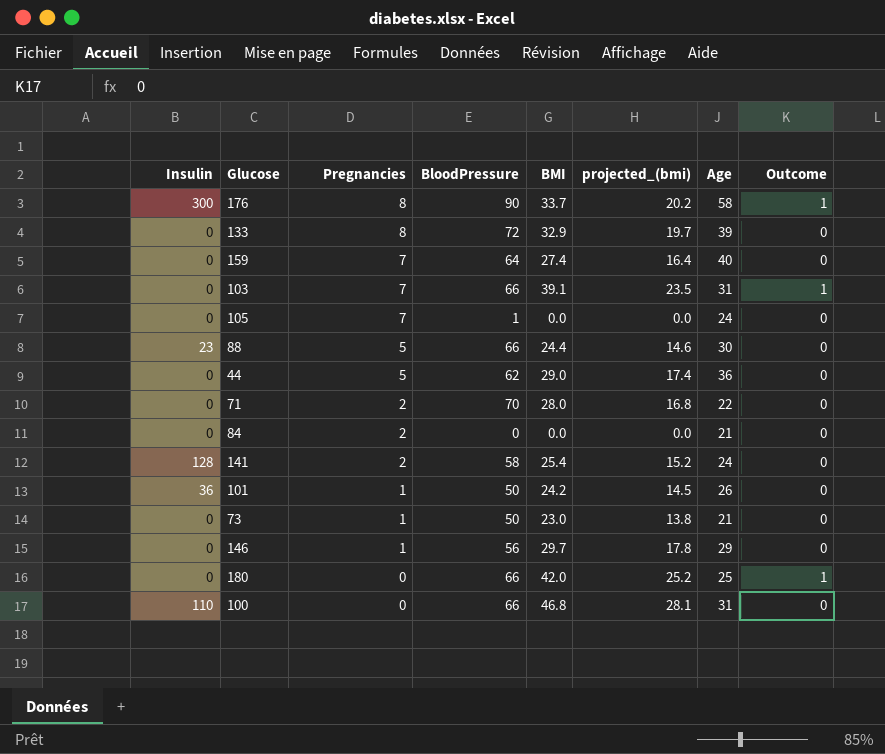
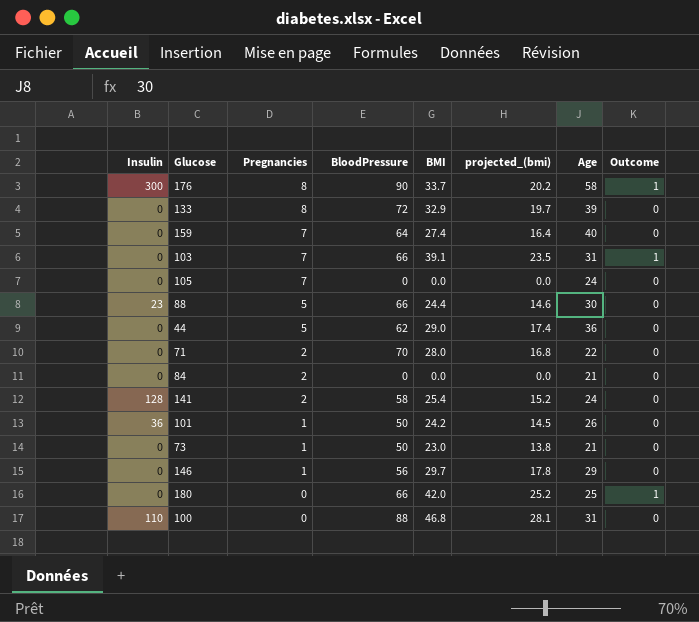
105 | BloodPressure: 1 -> 0
100 | BloodPressure: 66 -> 88

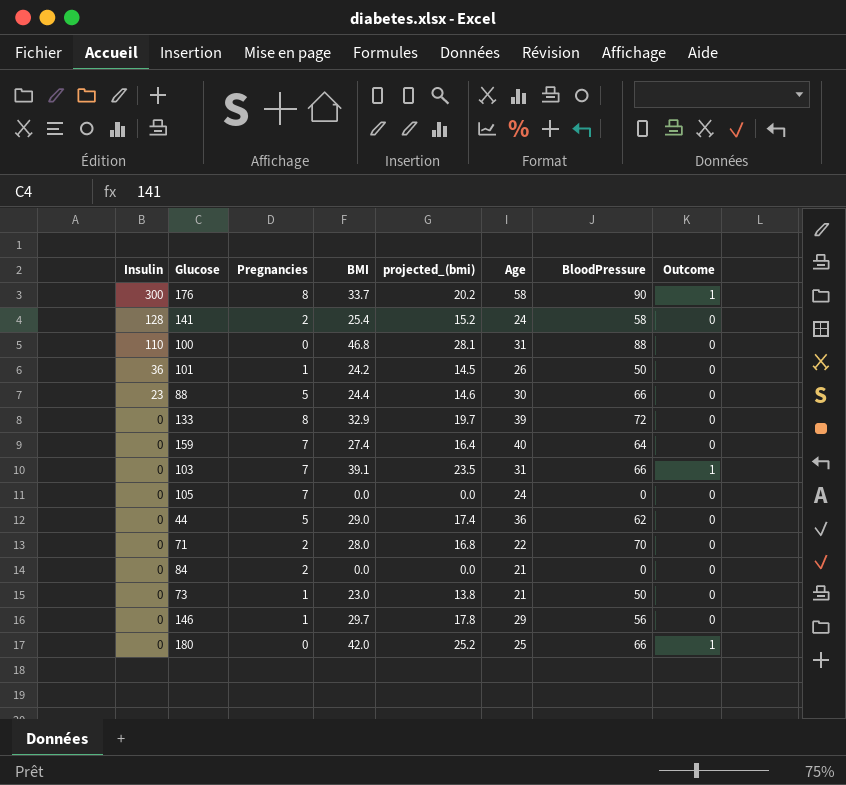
row order: Pregnancies descending -> Insulin descending
column BloodPressure | position: 4 -> 7

